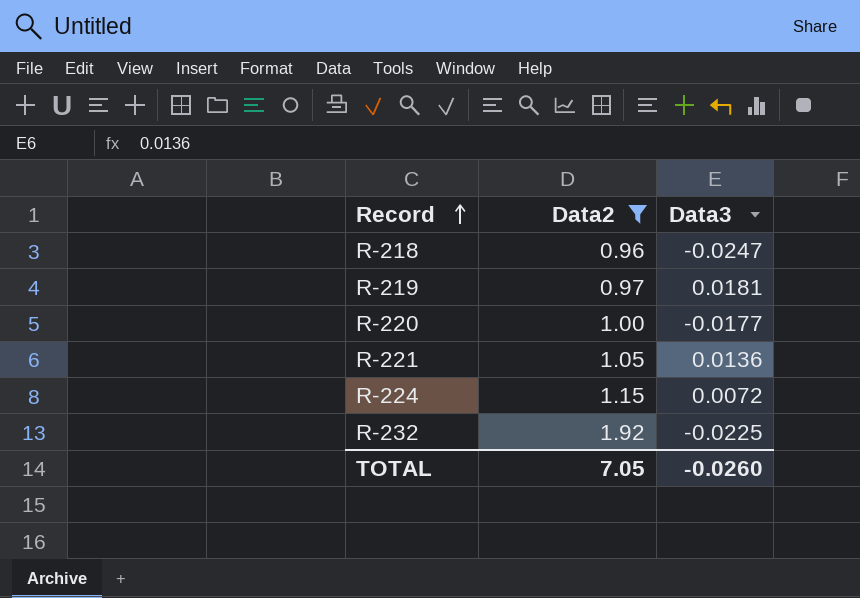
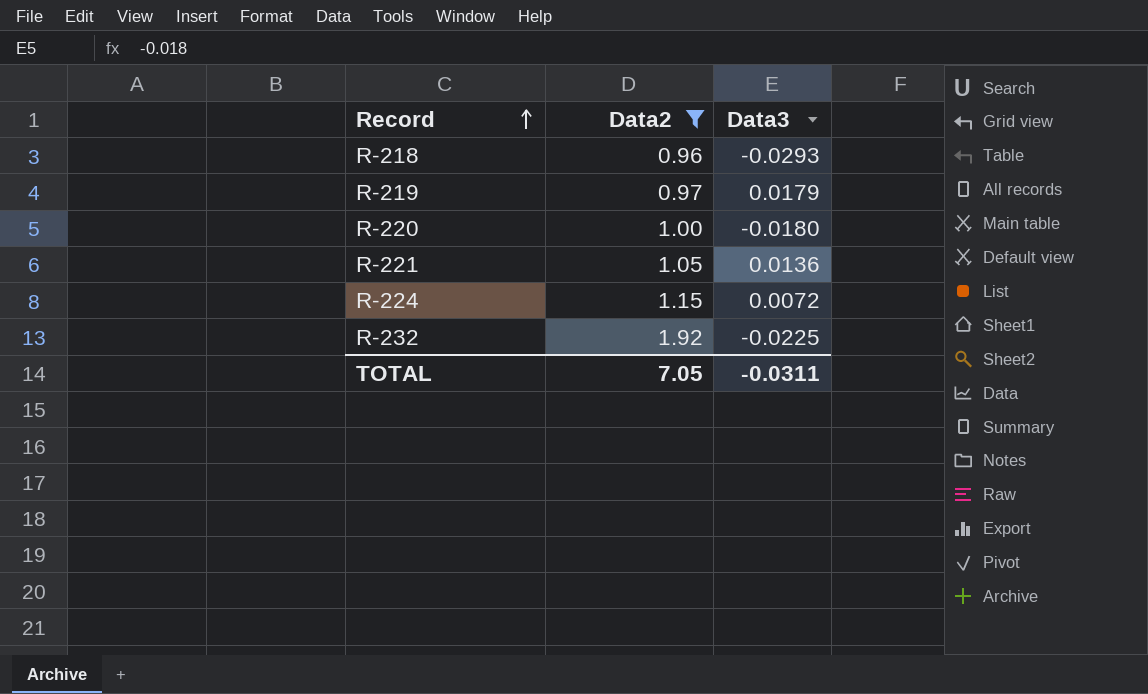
R-218 | Data3: -0.0247 -> -0.0293
R-219 | Data3: 0.0181 -> 0.0179
R-220 | Data3: -0.0177 -> -0.0180
TOTAL | Data3: -0.0260 -> -0.0311

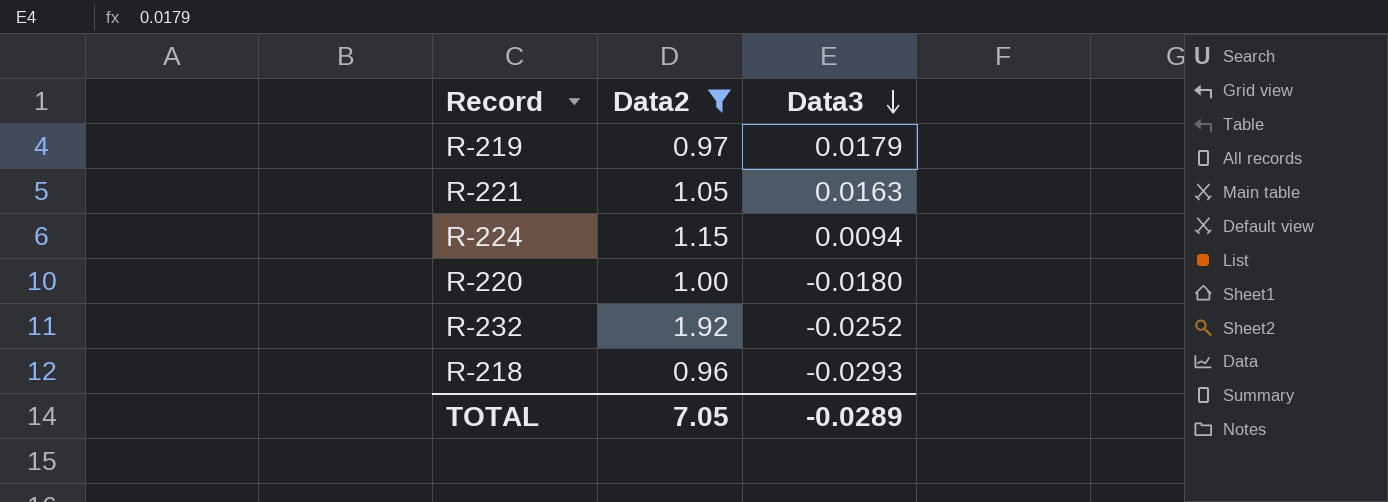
row order: Record ascending -> Data3 descending
R-221 | Data3: 0.0136 -> 0.0163
R-224 | Data3: 0.0072 -> 0.0094
R-232 | Data3: -0.0225 -> -0.0252
TOTAL | Data3: -0.0311 -> -0.0289

